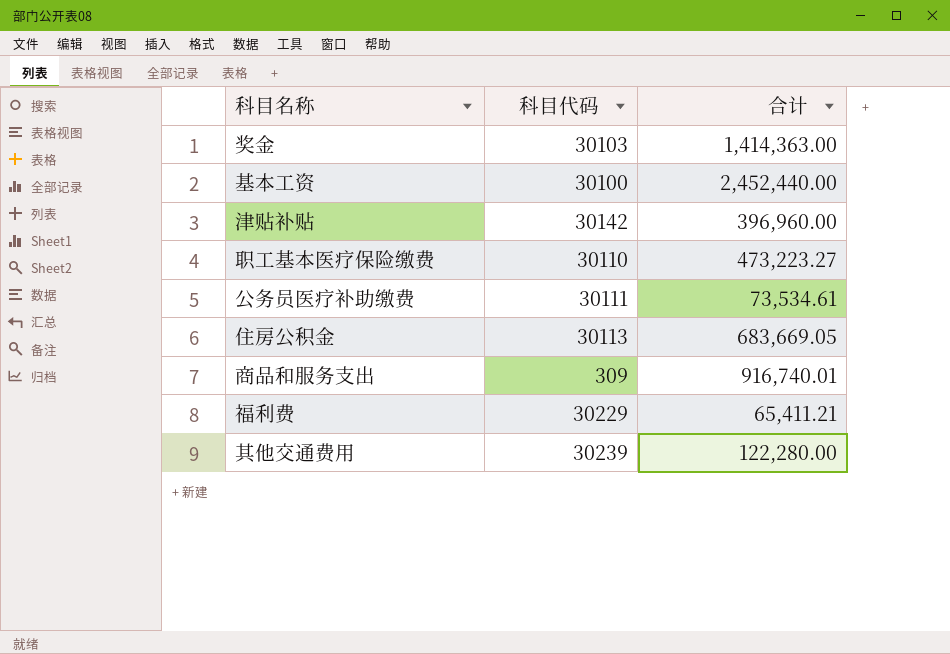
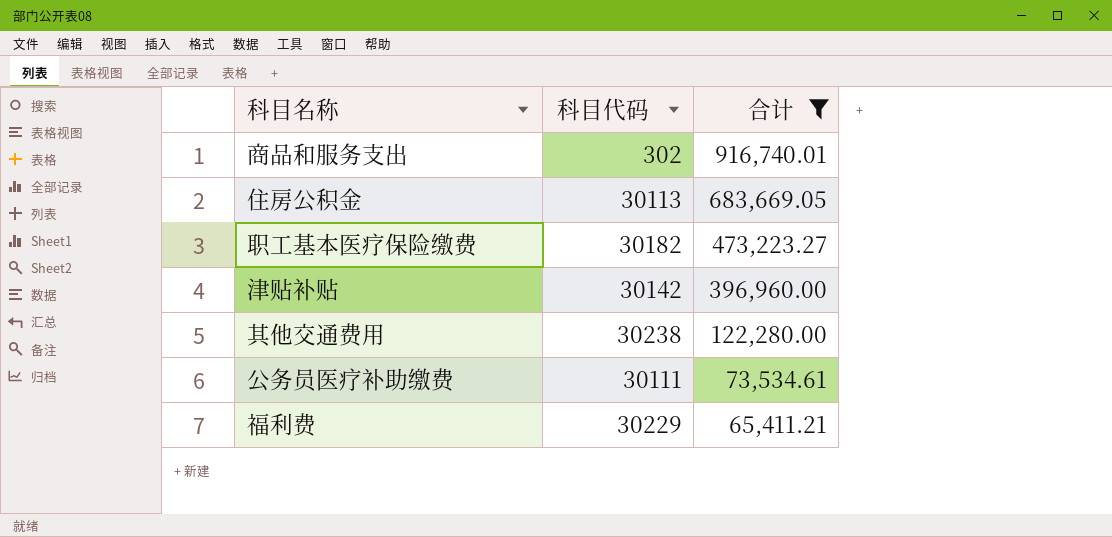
filter: none -> 合计 <= 916,740.01
row order: none -> 合计 descending
商品和服务支出 | 科目代码: 309 -> 302
职工基本医疗保险缴费 | 科目代码: 30110 -> 30182
其他交通费用 | 科目代码: 30239 -> 30238

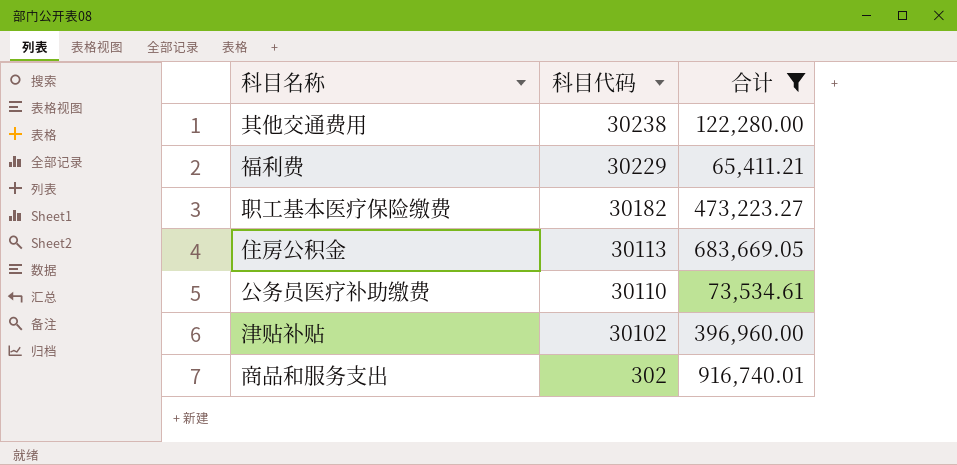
row order: 合计 descending -> 科目代码 descending
公务员医疗补助缴费 | 科目代码: 30111 -> 30110
津贴补贴 | 科目代码: 30142 -> 30102

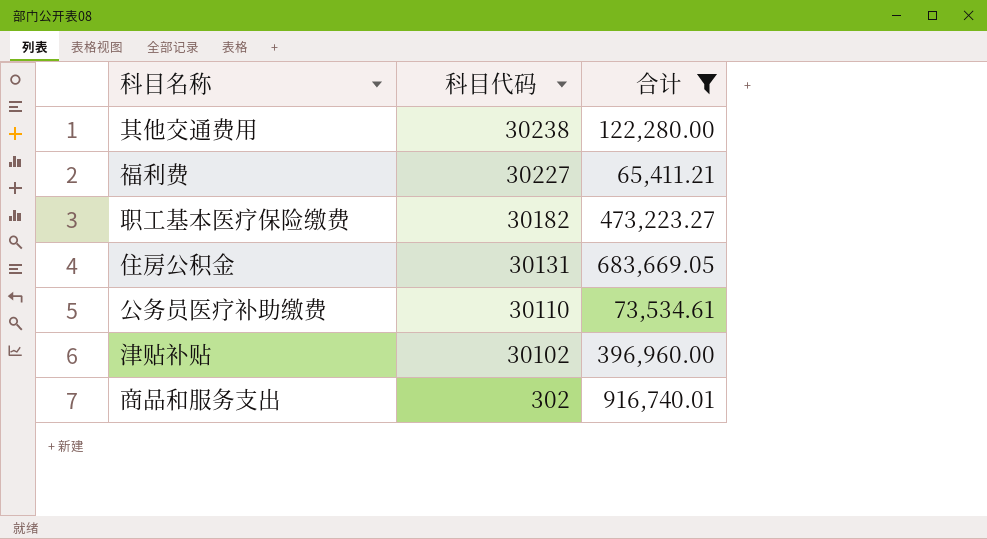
福利费 | 科目代码: 30229 -> 30227
住房公积金 | 科目代码: 30113 -> 30131

